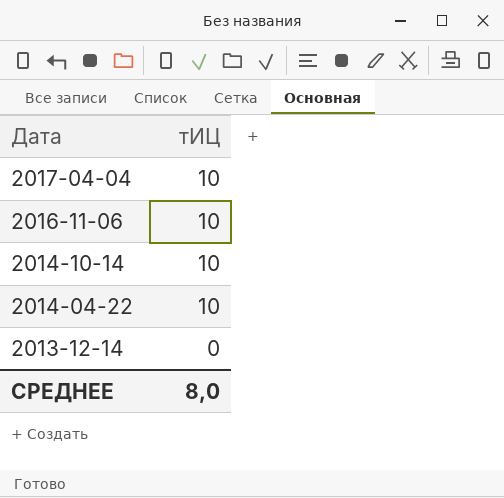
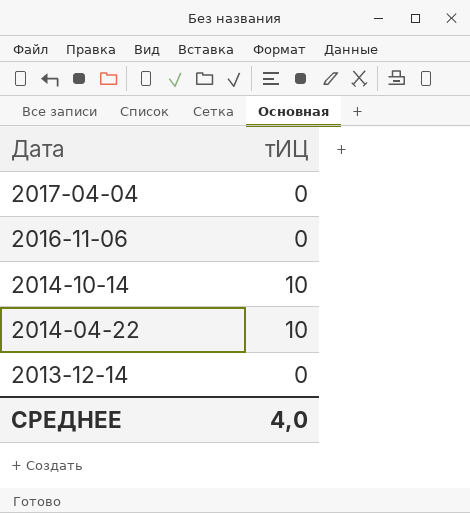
2017-04-04 | тИЦ: 10 -> 0
2016-11-06 | тИЦ: 10 -> 0
СРЕДНЕЕ | тИЦ: 8,0 -> 4,0

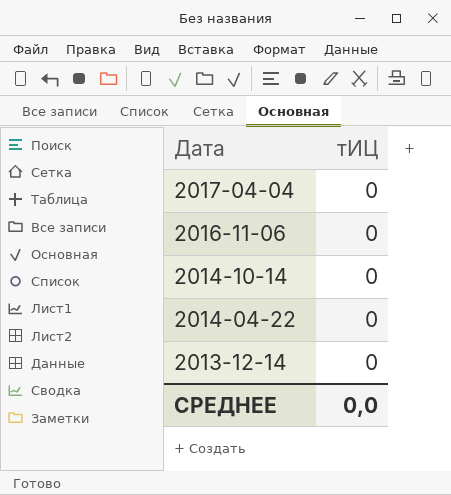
2014-10-14 | тИЦ: 10 -> 0
2014-04-22 | тИЦ: 10 -> 0
СРЕДНЕЕ | тИЦ: 4,0 -> 0,0

